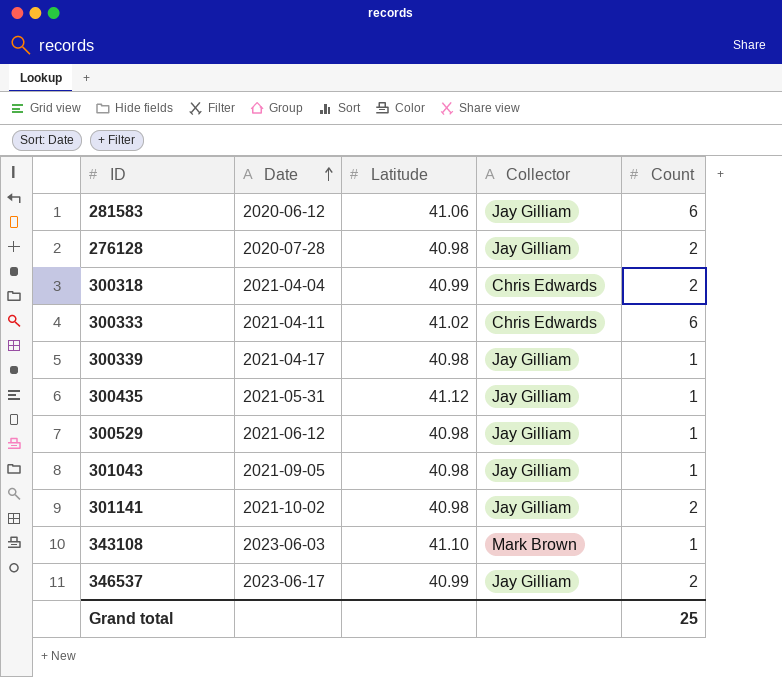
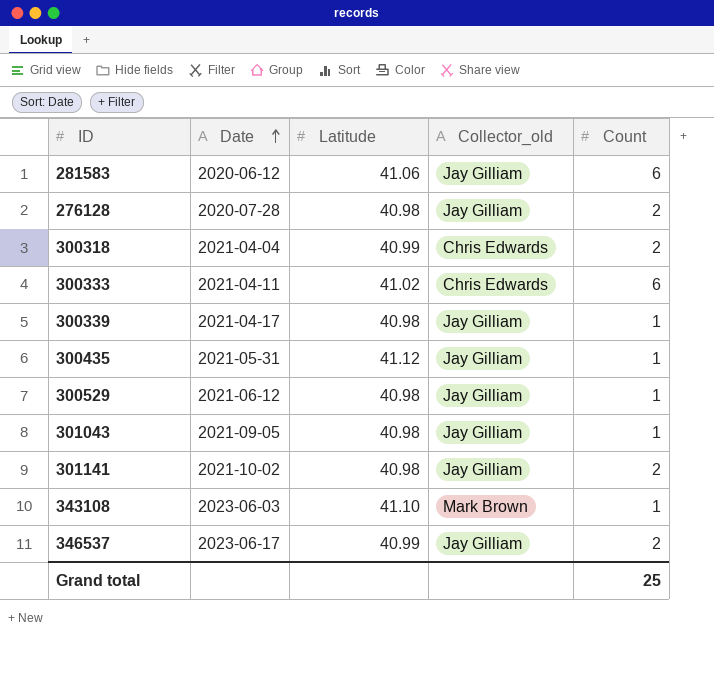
column name: Collector -> Collector_old

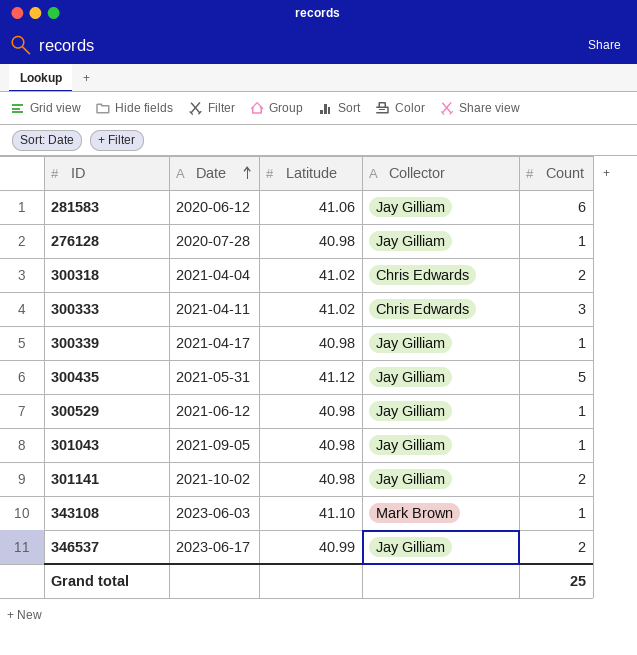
column name: Collector_old -> Collector
276128 | Count: 2 -> 1
300318 | Latitude: 40.99 -> 41.02
300333 | Count: 6 -> 3
300435 | Count: 1 -> 5

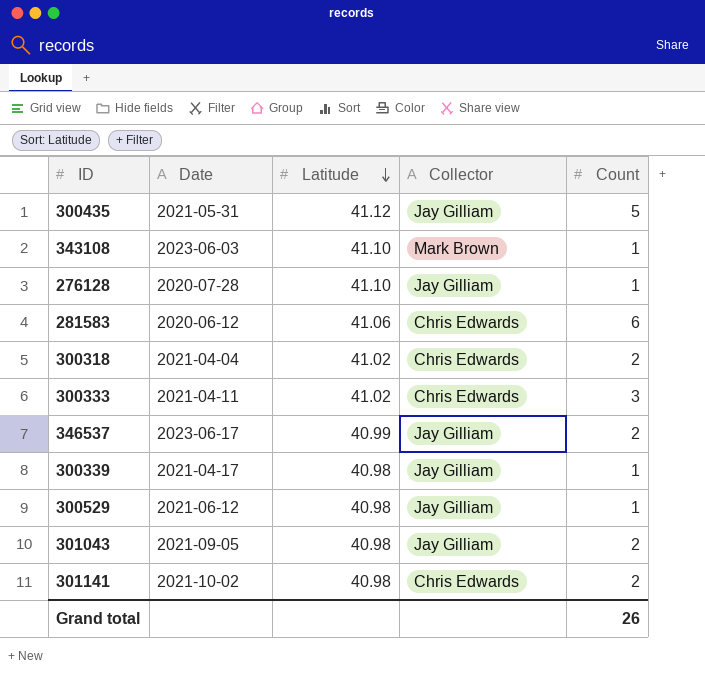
row order: Date ascending -> Latitude descending
276128 | Latitude: 40.98 -> 41.10
281583 | Collector: Jay Gilliam -> Chris Edwards
301043 | Count: 1 -> 2
301141 | Collector: Jay Gilliam -> Chris Edwards
Grand total | Count: 25 -> 26

